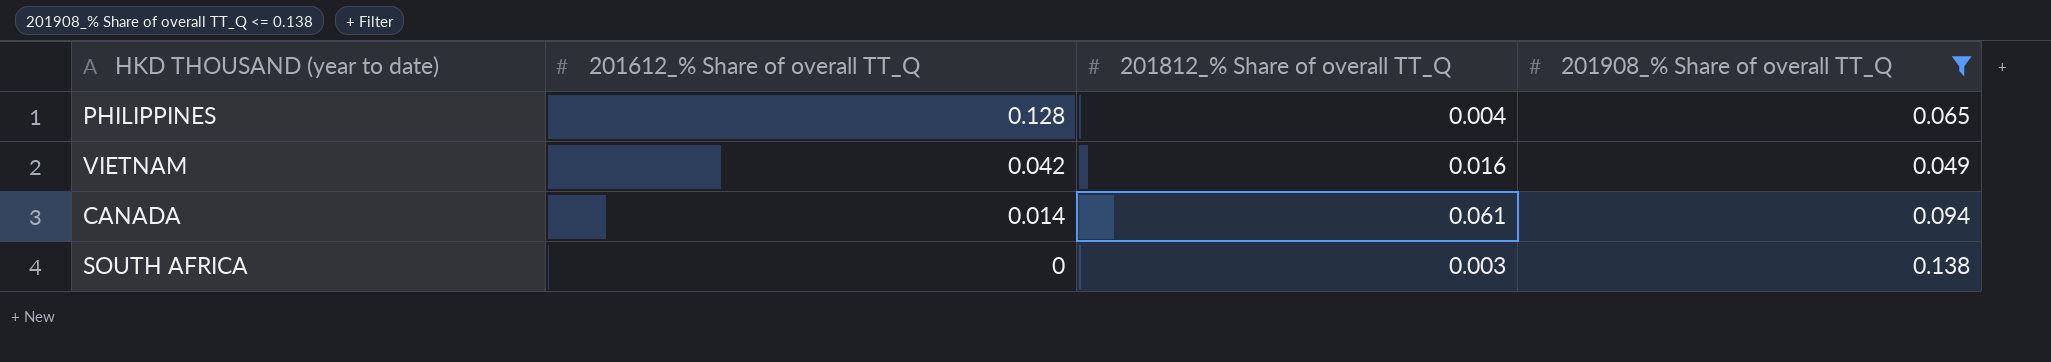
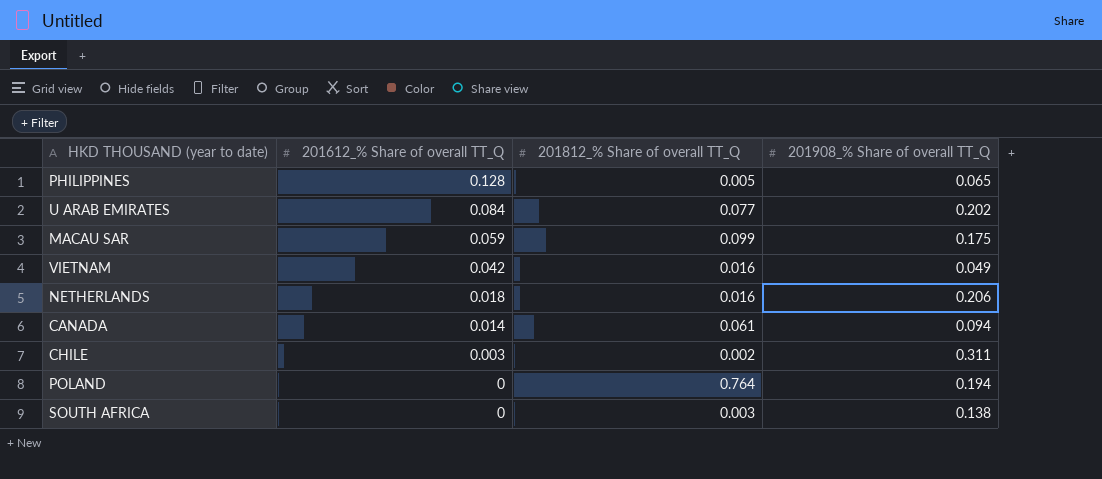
filter: 201908_% Share of overall TT_Q <= 0.138 -> none
PHILIPPINES | 201812_% Share of overall TT_Q: 0.004 -> 0.005

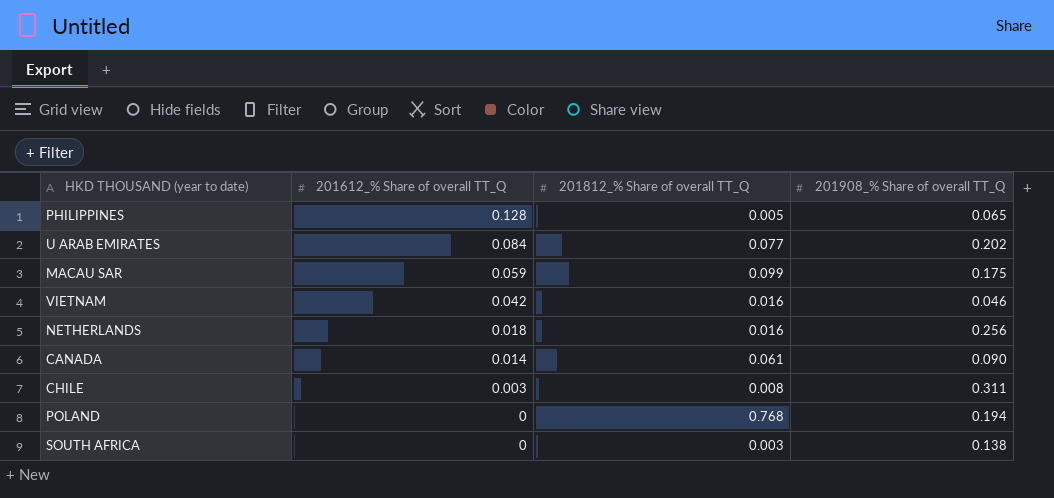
VIETNAM | 201908_% Share of overall TT_Q: 0.049 -> 0.046
NETHERLANDS | 201908_% Share of overall TT_Q: 0.206 -> 0.256
CANADA | 201908_% Share of overall TT_Q: 0.094 -> 0.090
CHILE | 201812_% Share of overall TT_Q: 0.002 -> 0.008
POLAND | 201812_% Share of overall TT_Q: 0.764 -> 0.768

